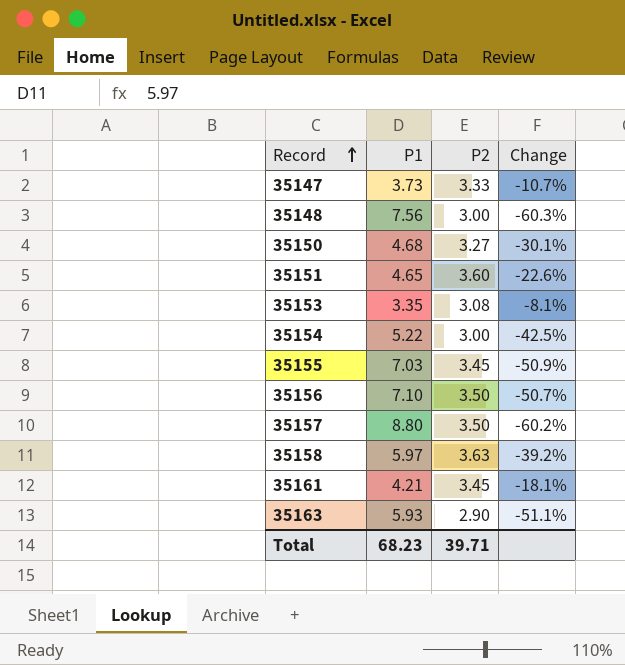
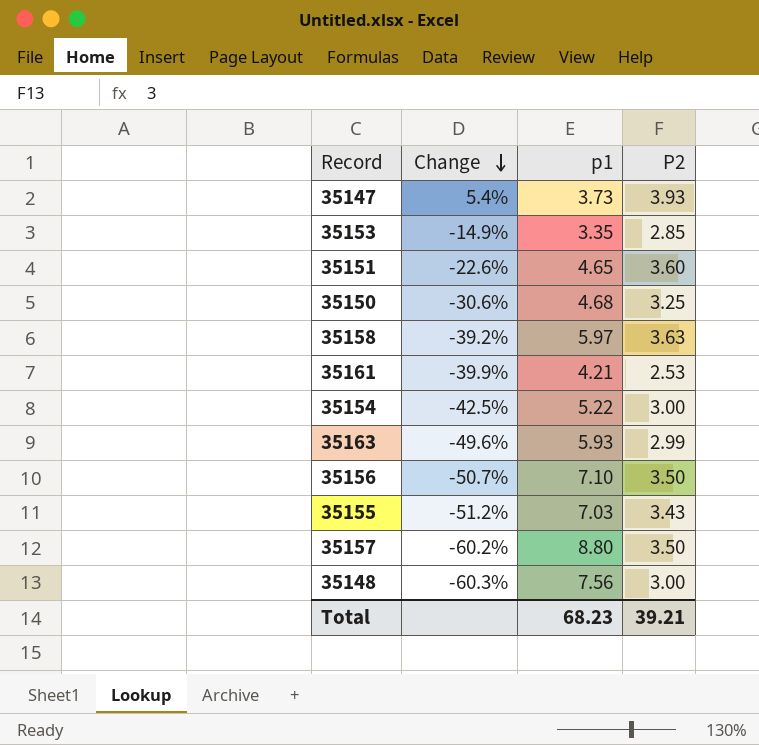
row order: Record ascending -> Change descending
column Change | position: 4 -> 2
column name: P1 -> p1
35147 | Change: -10.7% -> 5.4%
35147 | P2: 3.33 -> 3.93
35153 | Change: -8.1% -> -14.9%
35153 | P2: 3.08 -> 2.85
35150 | Change: -30.1% -> -30.6%
35150 | P2: 3.27 -> 3.25
35161 | Change: -18.1% -> -39.9%
35161 | P2: 3.45 -> 2.53
35163 | Change: -51.1% -> -49.6%
35163 | P2: 2.90 -> 2.99
35155 | Change: -50.9% -> -51.2%
35155 | P2: 3.45 -> 3.43
Total | P2: 39.71 -> 39.21

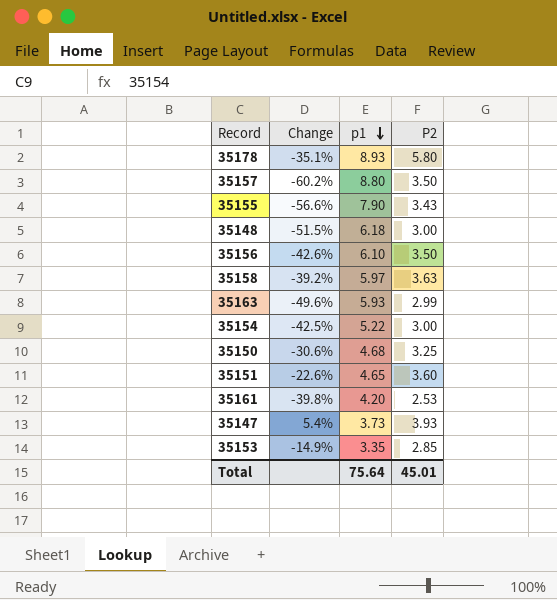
row order: Change descending -> p1 descending
row 35178: none -> -35.1% | 8.93 | 5.80
35155 | Change: -51.2% -> -56.6%
35155 | p1: 7.03 -> 7.90
35148 | Change: -60.3% -> -51.5%
35148 | p1: 7.56 -> 6.18
35156 | Change: -50.7% -> -42.6%
35156 | p1: 7.10 -> 6.10
35161 | Change: -39.9% -> -39.8%
35161 | p1: 4.21 -> 4.20
Total | p1: 68.23 -> 75.64
Total | P2: 39.21 -> 45.01

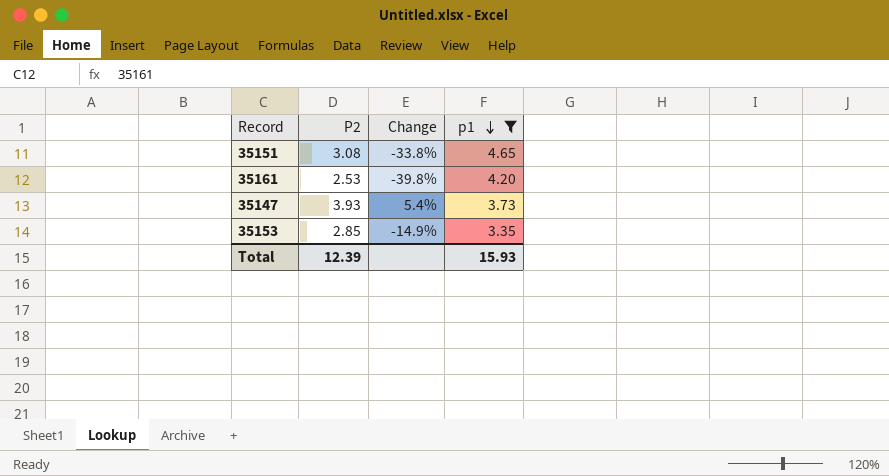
filter: none -> p1 <= 4.65
column P2 | position: 4 -> 2
35151 | P2: 3.60 -> 3.08
35151 | Change: -22.6% -> -33.8%
Total | P2: 45.01 -> 12.39
Total | p1: 75.64 -> 15.93

